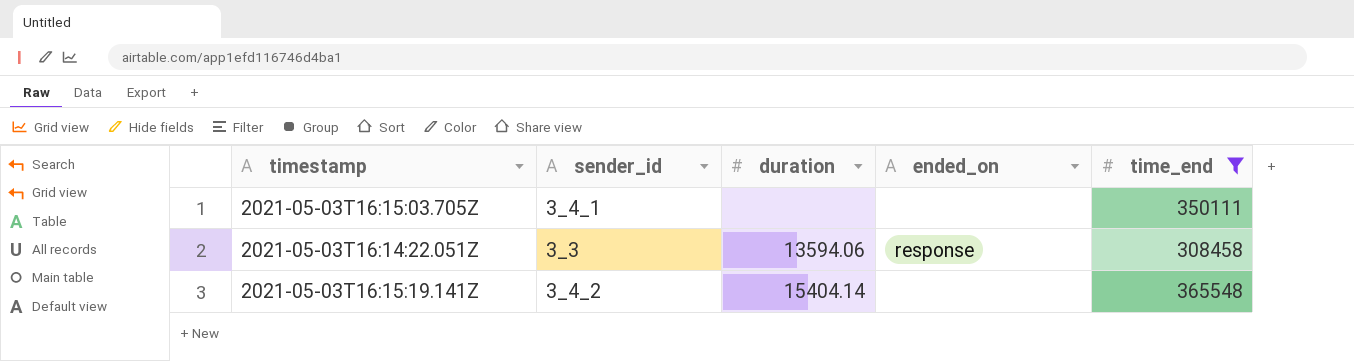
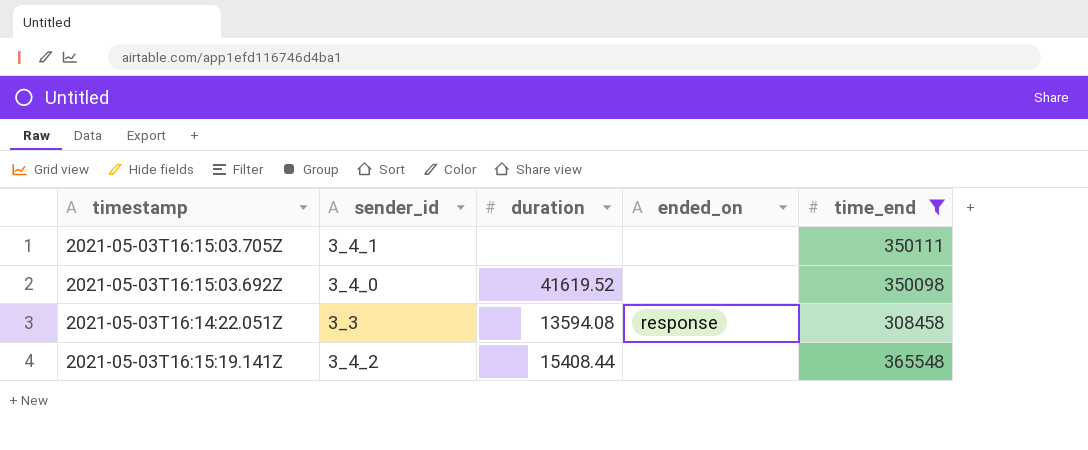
row 2021-05-03T16:15:03.692Z: none -> 3_4_0 | 41619.52 | none | 350098
2021-05-03T16:14:22.051Z | duration: 13594.06 -> 13594.08
2021-05-03T16:15:19.141Z | duration: 15404.14 -> 15408.44

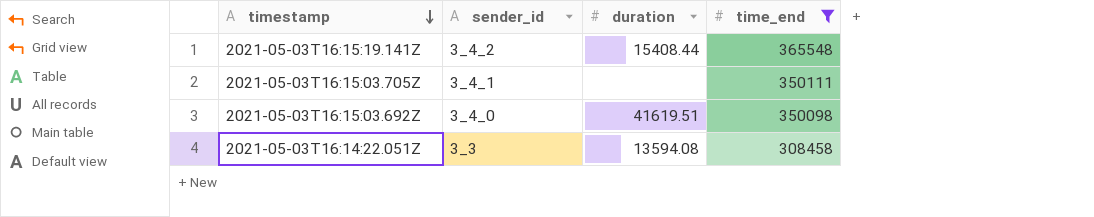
row order: none -> timestamp descending
column ended_on | position: 4 -> none
2021-05-03T16:15:03.692Z | duration: 41619.52 -> 41619.51

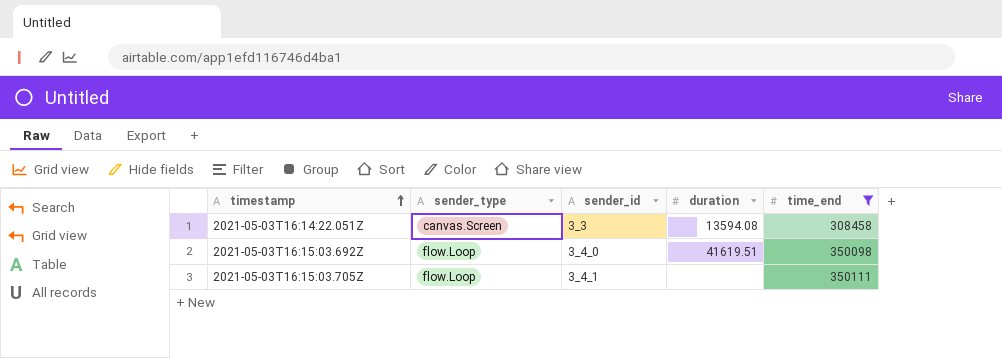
row order: timestamp descending -> timestamp ascending
column sender_type | position: none -> 2
row 2021-05-03T16:15:19.141Z: 3_4_2 | 15408.44 | 365548 -> none

